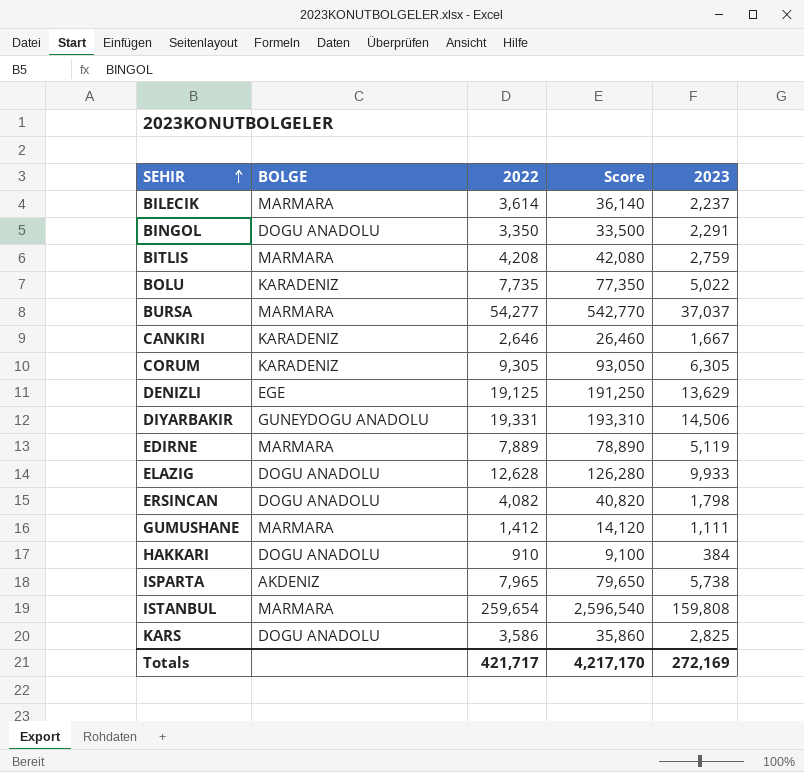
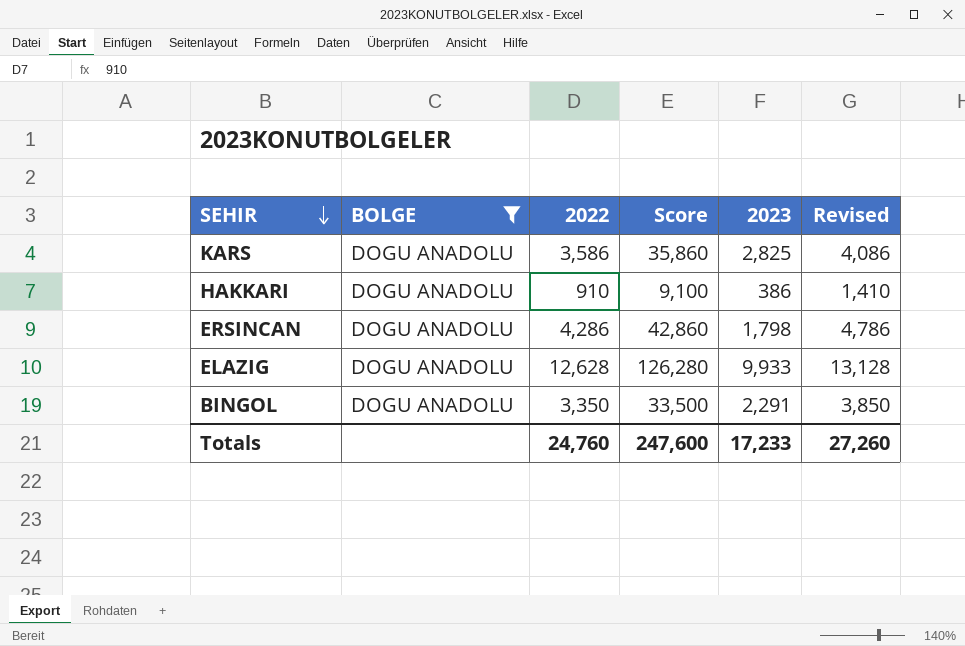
filter: none -> BOLGE = DOGU ANADOLU
row order: SEHIR ascending -> SEHIR descending
column Revised | formula: none -> [2022] + 500
HAKKARI | 2023: 384 -> 386
ERSINCAN | 2022: 4,082 -> 4,286
ERSINCAN | Score: 40,820 -> 42,860
Totals | 2022: 421,717 -> 24,760
Totals | Score: 4,217,170 -> 247,600
Totals | 2023: 272,169 -> 17,233

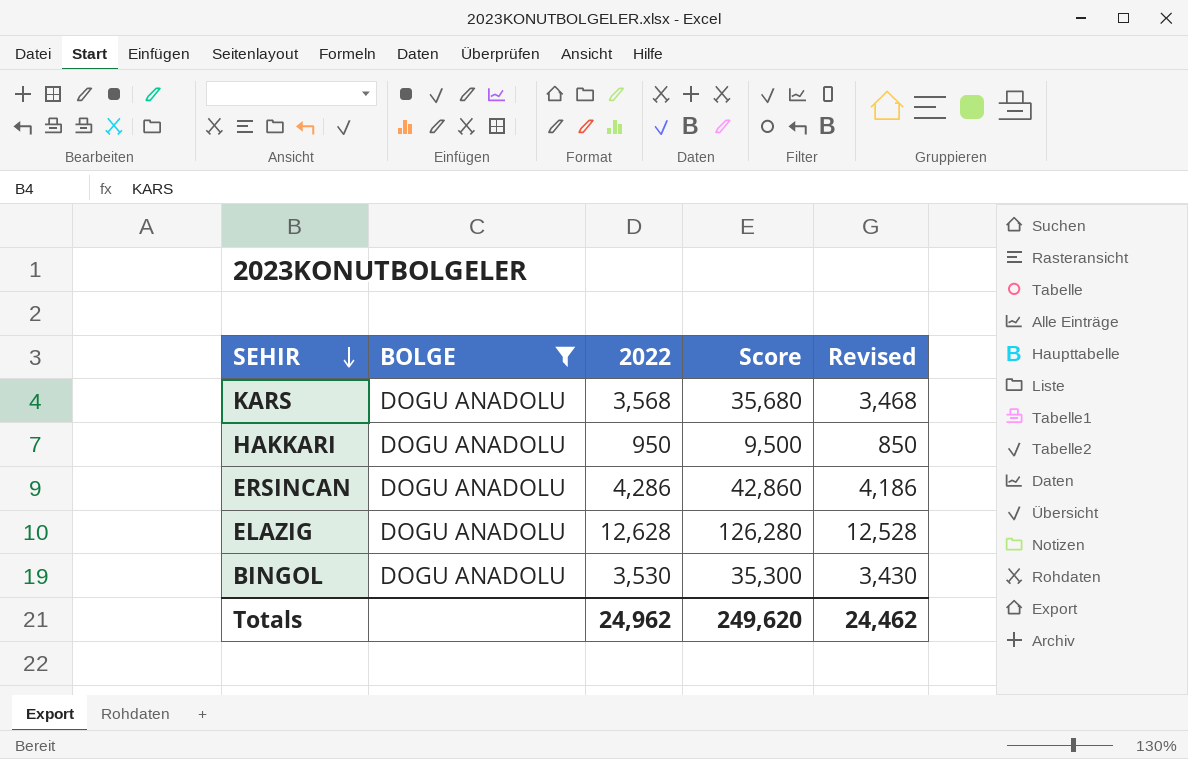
column 2023 | position: 5 -> none
column Revised | formula: [2022] + 500 -> [2022] - 100
KARS | 2022: 3,586 -> 3,568
KARS | Score: 35,860 -> 35,680
HAKKARI | 2022: 910 -> 950
HAKKARI | Score: 9,100 -> 9,500
BINGOL | 2022: 3,350 -> 3,530
BINGOL | Score: 33,500 -> 35,300
Totals | 2022: 24,760 -> 24,962
Totals | Score: 247,600 -> 249,620
Totals | Revised: 27,260 -> 24,462

